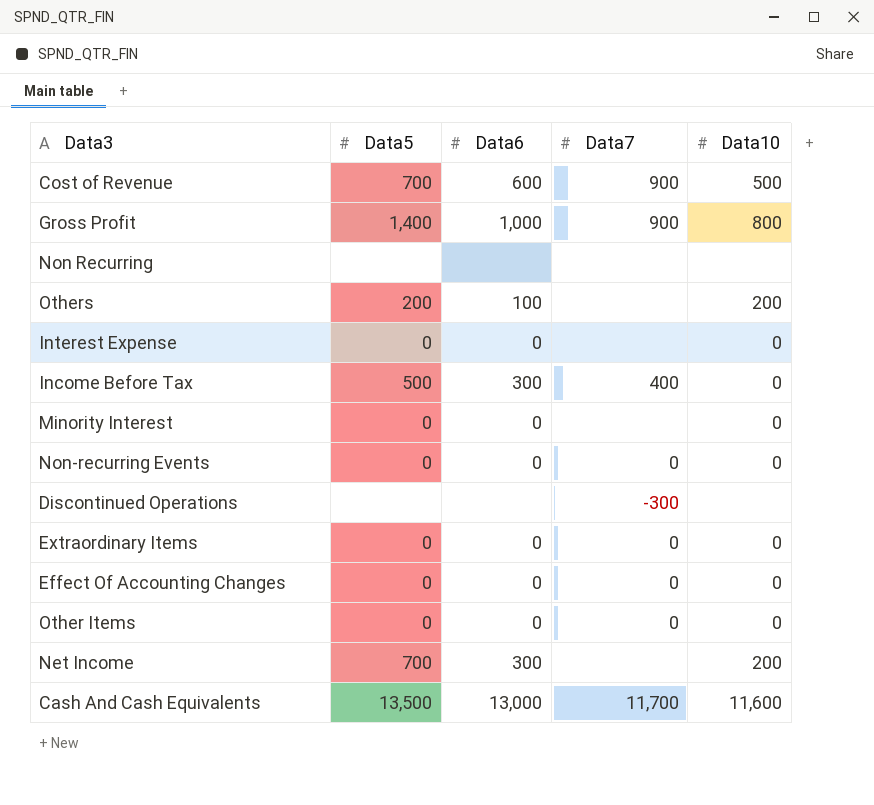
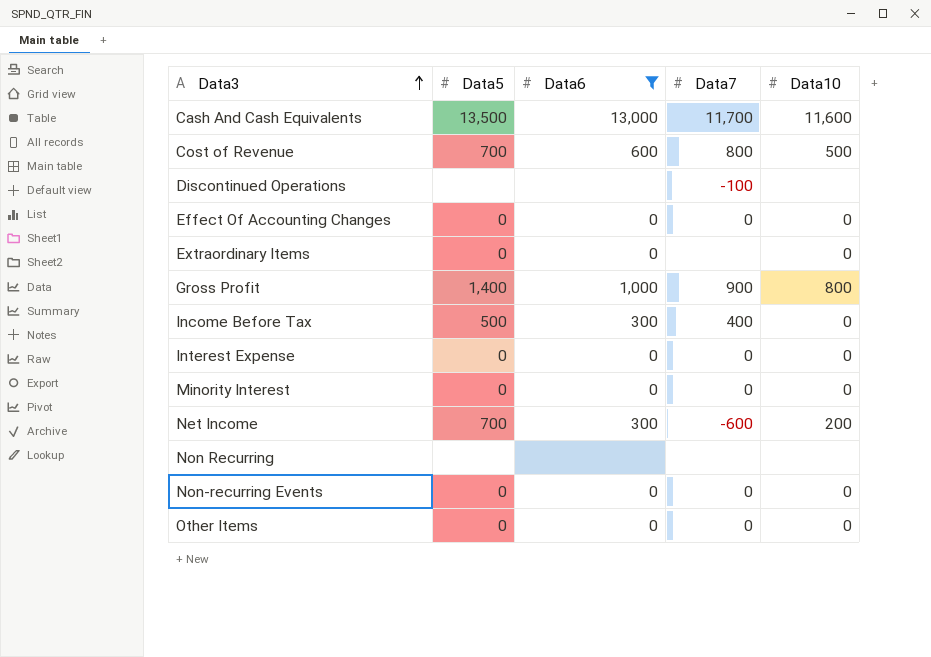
filter: none -> Data6 != 100
row order: none -> Data3 ascending
Cost of Revenue | Data7: 900 -> 800
Discontinued Operations | Data7: -300 -> -100
Extraordinary Items | Data7: 0 -> none
Interest Expense | Data7: none -> 0
Minority Interest | Data7: none -> 0
Net Income | Data7: none -> -600

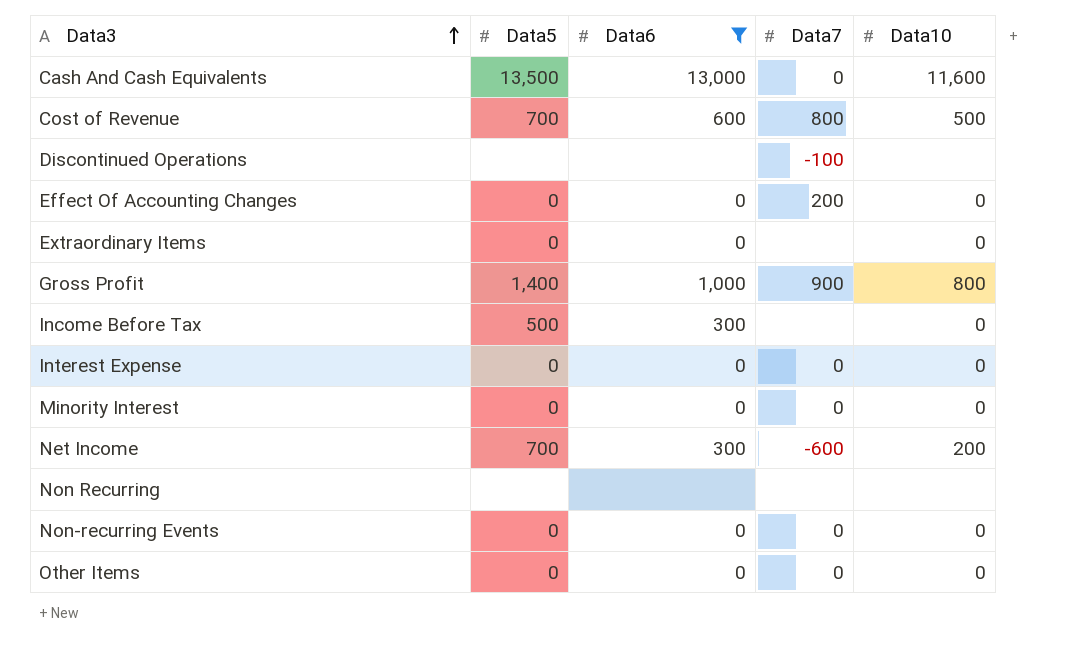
Cash And Cash Equivalents | Data7: 11,700 -> 0
Effect Of Accounting Changes | Data7: 0 -> 200
Income Before Tax | Data7: 400 -> none

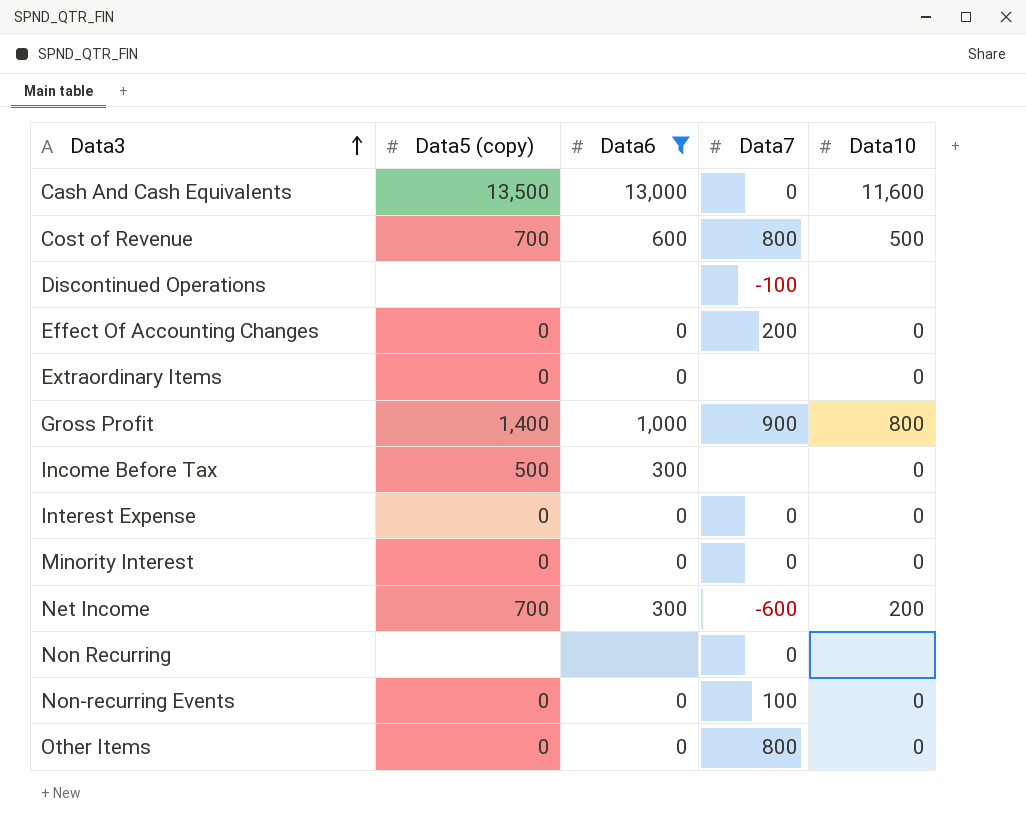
column name: Data5 -> Data5 (copy)
Non Recurring | Data7: none -> 0
Non-recurring Events | Data7: 0 -> 100
Other Items | Data7: 0 -> 800

